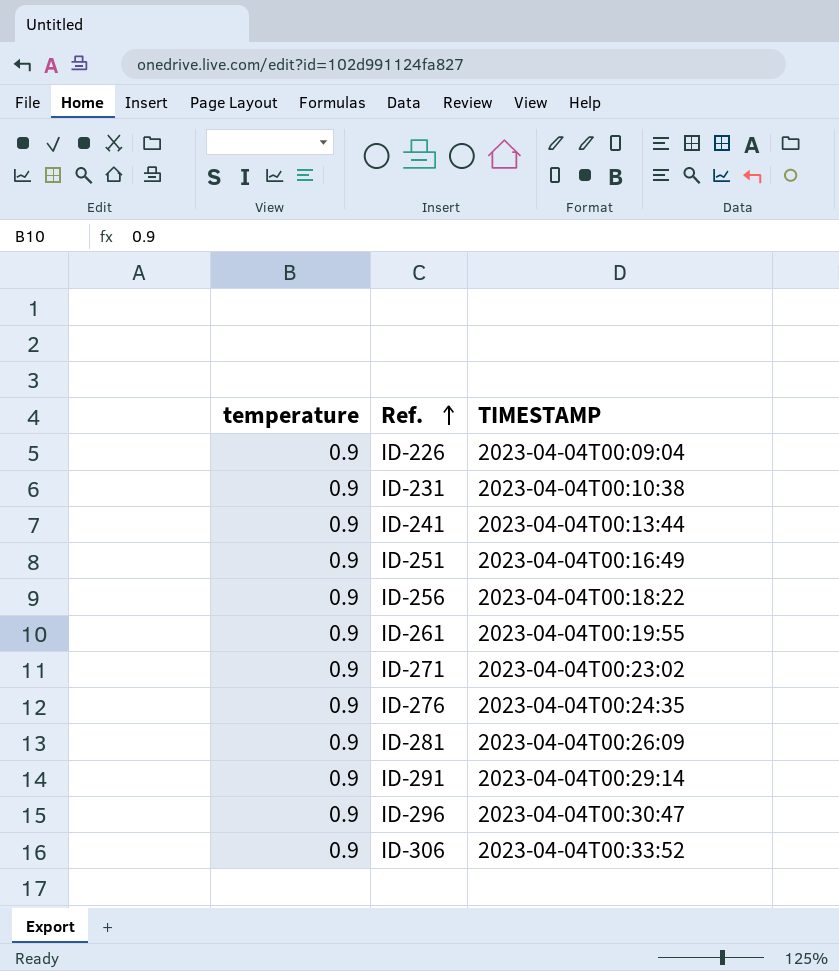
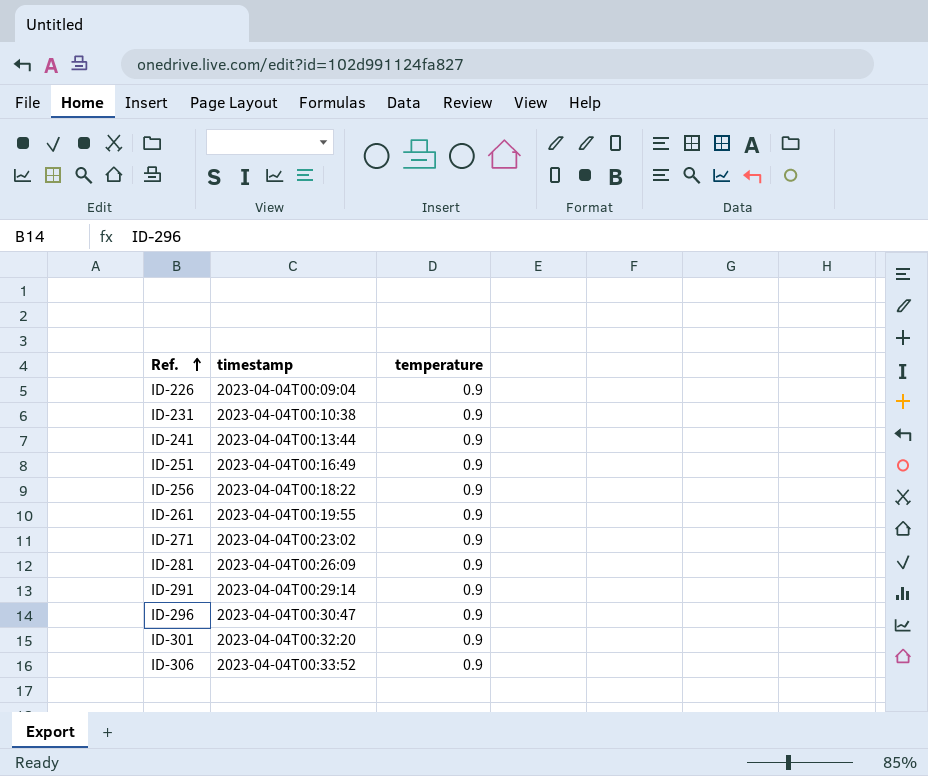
column name: TIMESTAMP -> timestamp
column temperature | position: 1 -> 3
row ID-276: 0.9 | 2023-04-04T00:24:35 -> none
row ID-301: none -> 2023-04-04T00:32:20 | 0.9

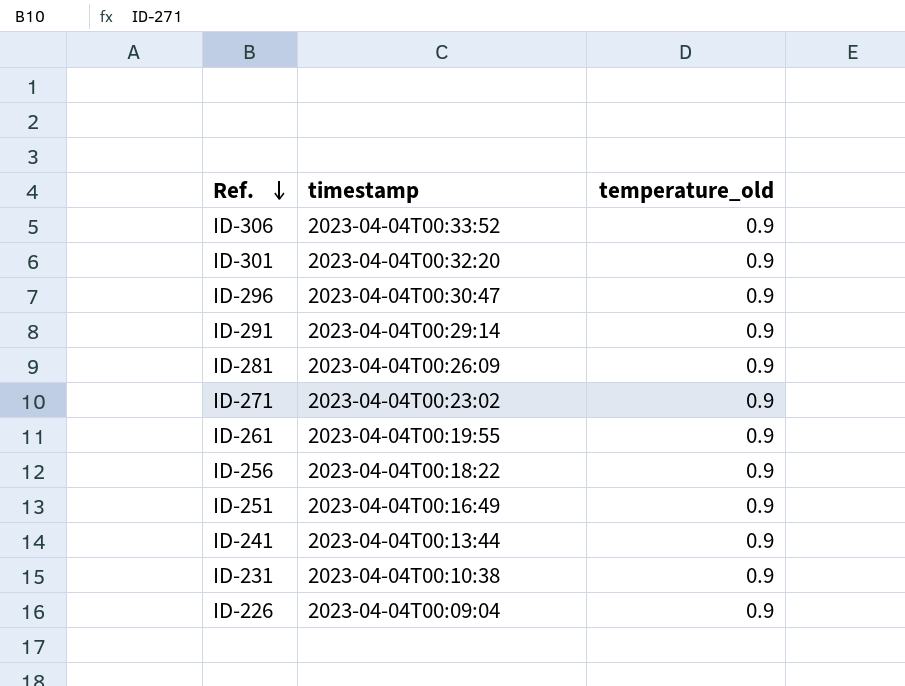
row order: Ref. ascending -> Ref. descending
column name: temperature -> temperature_old

